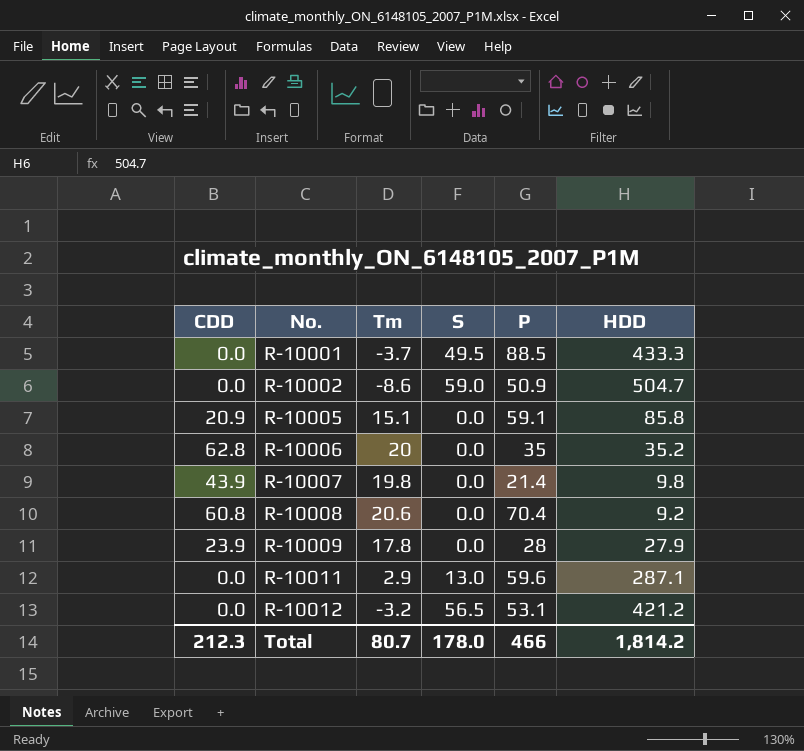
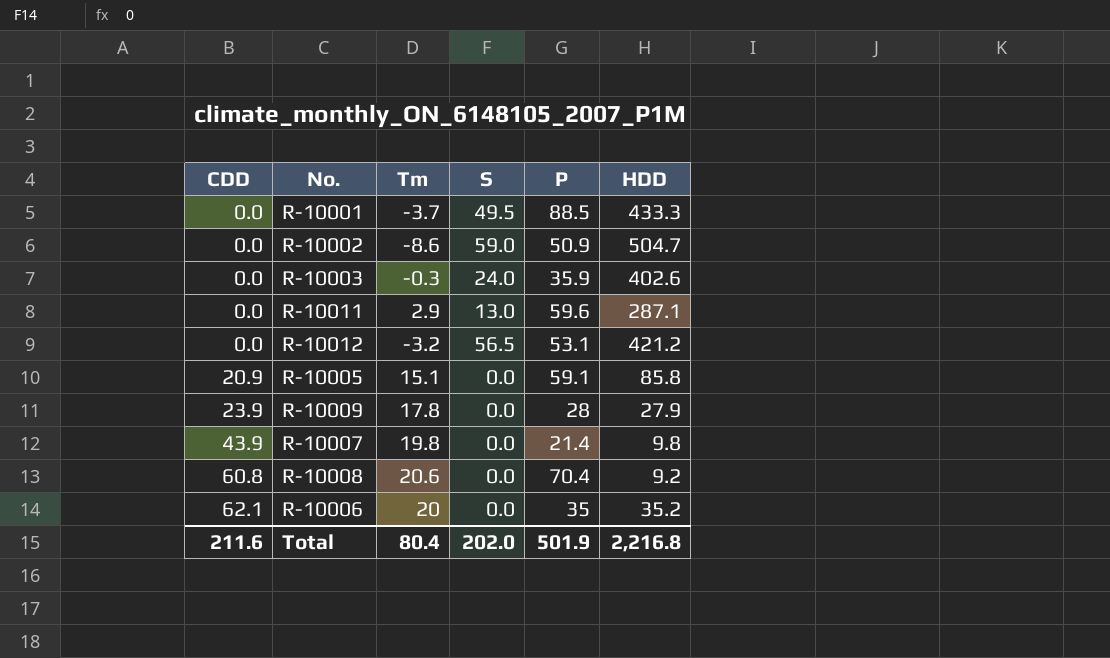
row order: No. ascending -> CDD ascending
row R-10003: none -> 0.0 | -0.3 | 24.0 | 35.9 | 402.6
R-10006 | CDD: 62.8 -> 62.1
Total | CDD: 212.3 -> 211.6
Total | Tm: 80.7 -> 80.4
Total | S: 178.0 -> 202.0
Total | P: 466 -> 501.9
Total | HDD: 1,814.2 -> 2,216.8

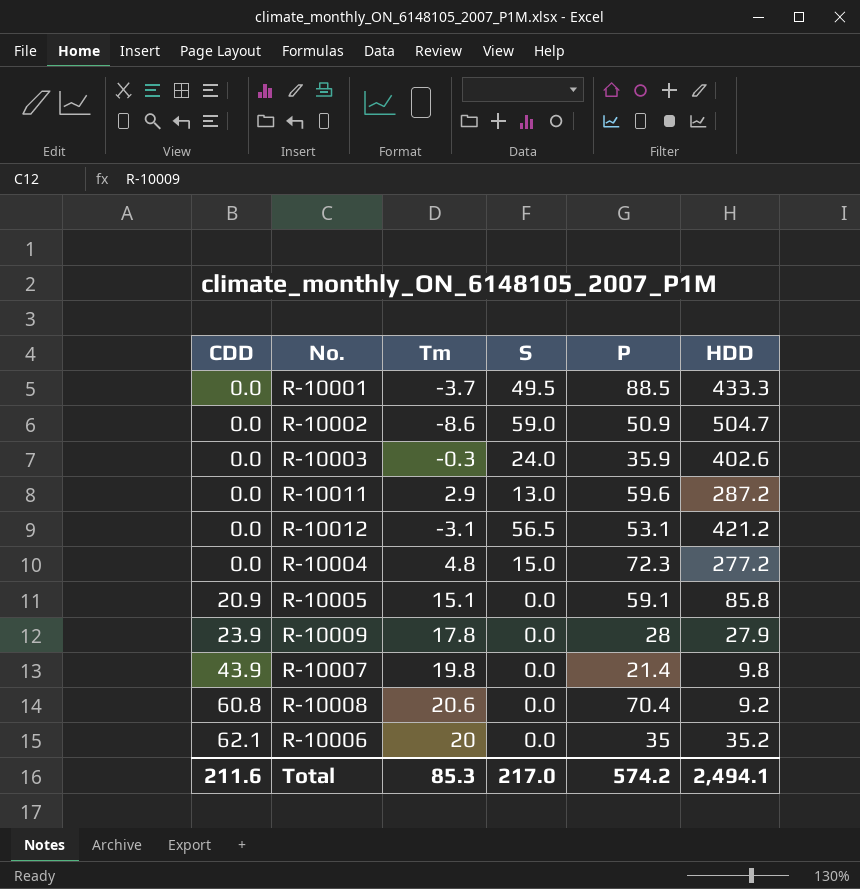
R-10011 | HDD: 287.1 -> 287.2
R-10012 | Tm: -3.2 -> -3.1
row R-10004: none -> 0.0 | 4.8 | 15.0 | 72.3 | 277.2
Total | Tm: 80.4 -> 85.3
Total | S: 202.0 -> 217.0
Total | P: 501.9 -> 574.2
Total | HDD: 2,216.8 -> 2,494.1

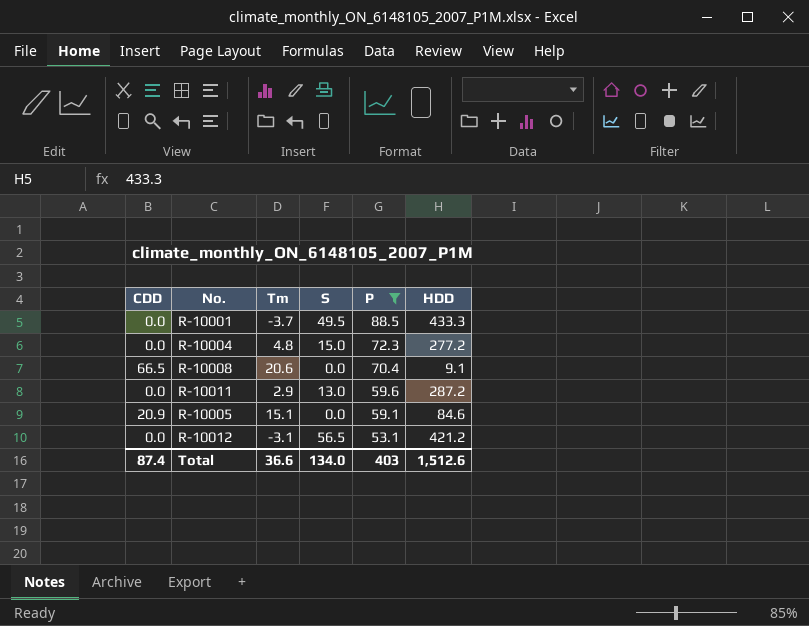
filter: none -> P >= 53.1
row order: CDD ascending -> P descending
R-10008 | CDD: 60.8 -> 66.5
R-10008 | HDD: 9.2 -> 9.1
R-10005 | HDD: 85.8 -> 84.6
Total | CDD: 211.6 -> 87.4
Total | Tm: 85.3 -> 36.6
Total | S: 217.0 -> 134.0
Total | P: 574.2 -> 403
Total | HDD: 2,494.1 -> 1,512.6

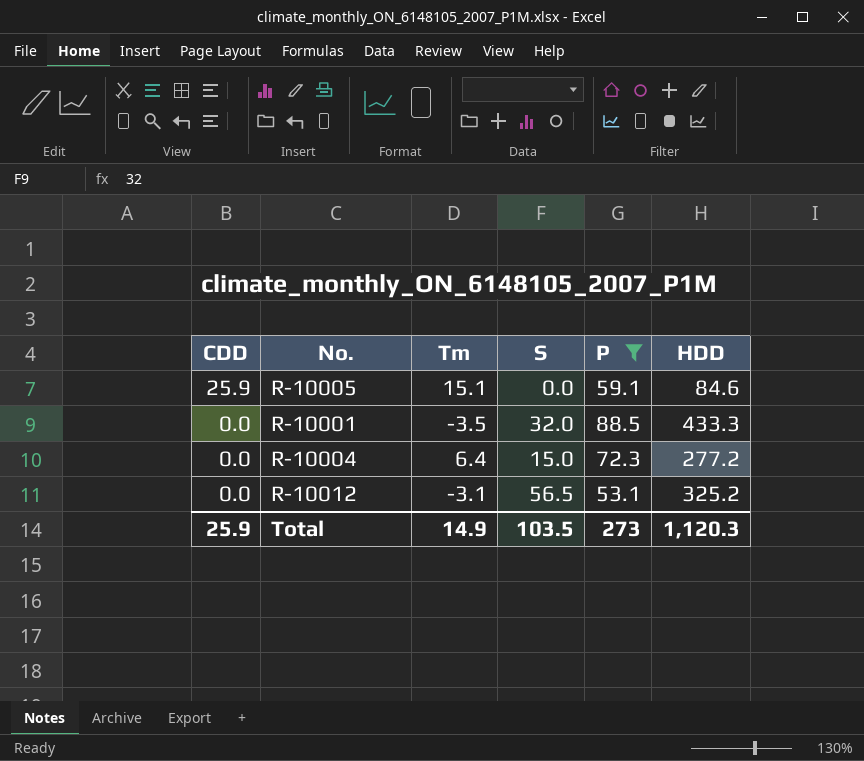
row order: P descending -> CDD descending
row R-10008: 66.5 | 20.6 | 0.0 | 70.4 | 9.1 -> none
row R-10011: 0.0 | 2.9 | 13.0 | 59.6 | 287.2 -> none
R-10005 | CDD: 20.9 -> 25.9
R-10001 | Tm: -3.7 -> -3.5
R-10001 | S: 49.5 -> 32.0
R-10004 | Tm: 4.8 -> 6.4
R-10012 | HDD: 421.2 -> 325.2
Total | CDD: 87.4 -> 25.9
Total | Tm: 36.6 -> 14.9
Total | S: 134.0 -> 103.5
Total | P: 403 -> 273
Total | HDD: 1,512.6 -> 1,120.3

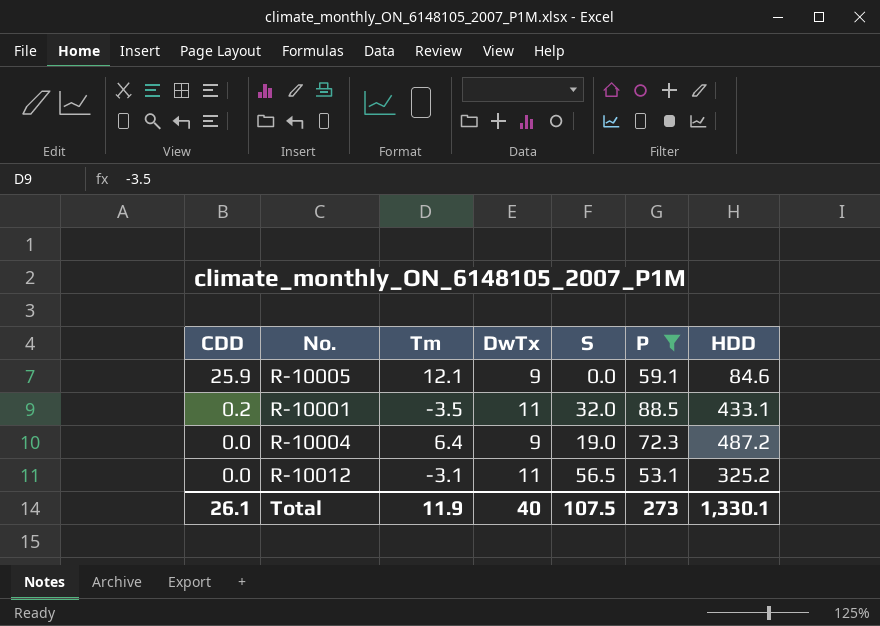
column DwTx | position: none -> 4
R-10005 | Tm: 15.1 -> 12.1
R-10001 | CDD: 0.0 -> 0.2
R-10001 | HDD: 433.3 -> 433.1
R-10004 | S: 15.0 -> 19.0
R-10004 | HDD: 277.2 -> 487.2
Total | CDD: 25.9 -> 26.1
Total | Tm: 14.9 -> 11.9
Total | S: 103.5 -> 107.5
Total | HDD: 1,120.3 -> 1,330.1

